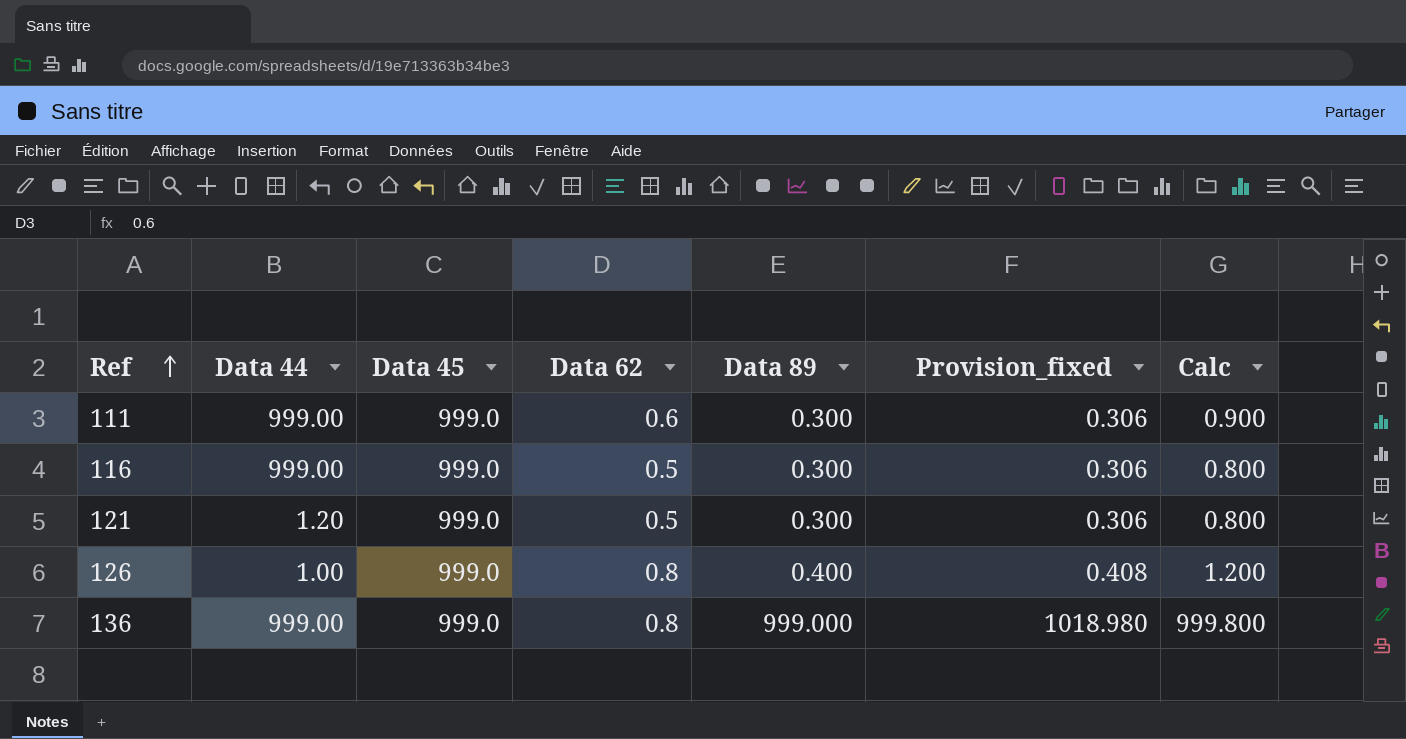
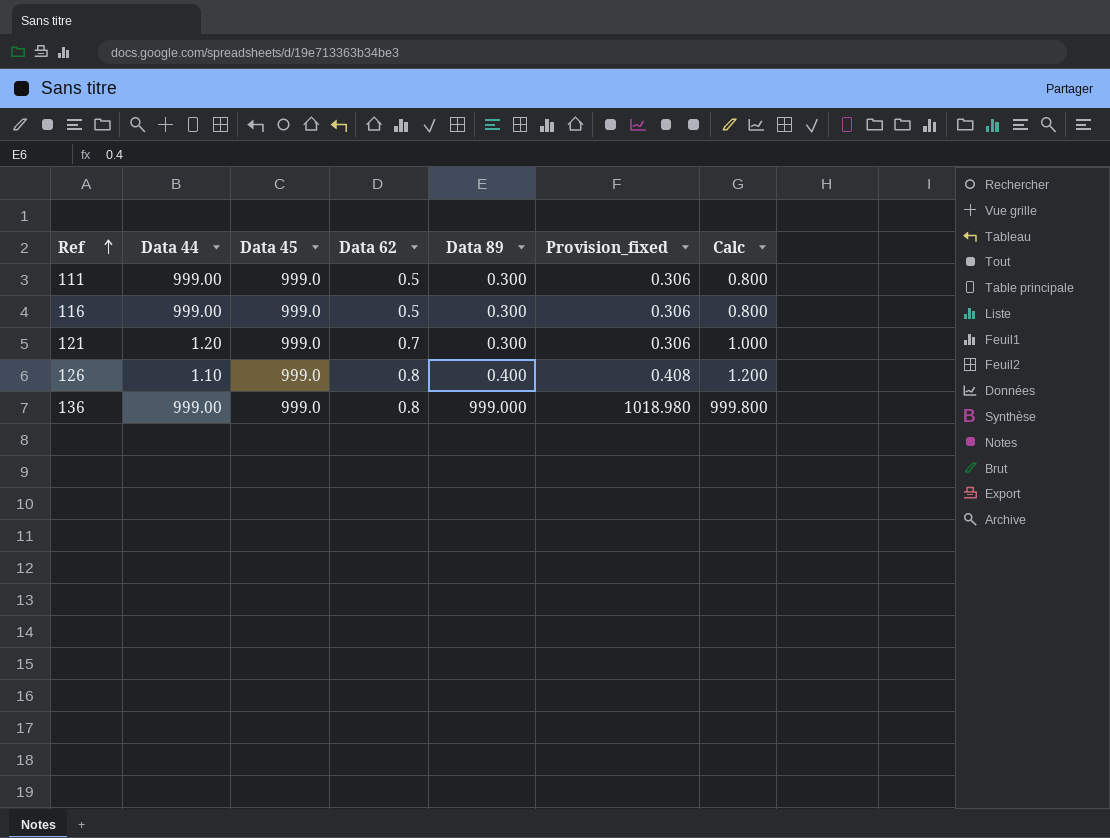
111 | Data 62: 0.6 -> 0.5
111 | Calc: 0.900 -> 0.800
121 | Data 62: 0.5 -> 0.7
121 | Calc: 0.800 -> 1.000
126 | Data 44: 1.00 -> 1.10

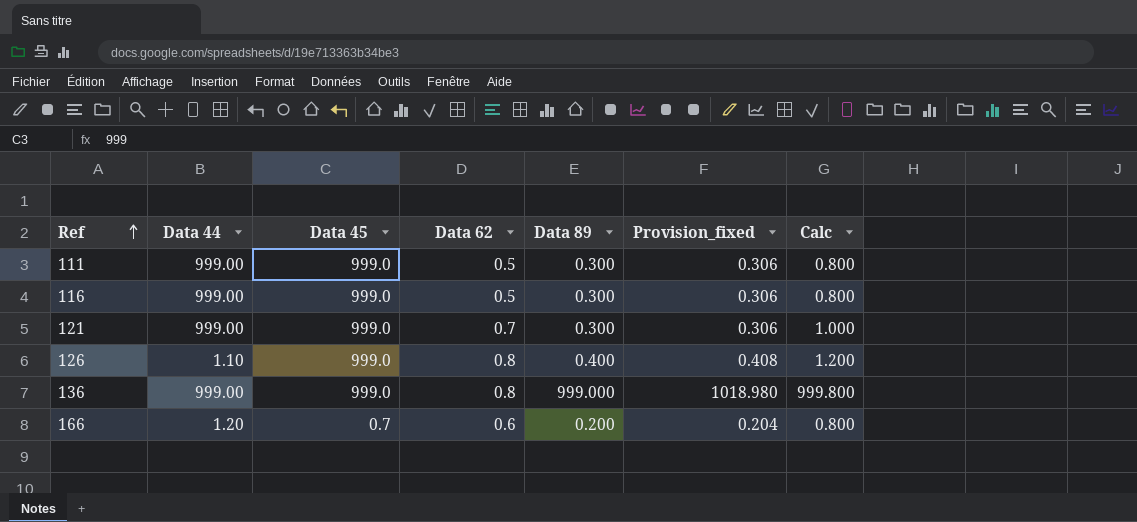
121 | Data 44: 1.20 -> 999.00
row 166: none -> 1.20 | 0.7 | 0.6 | 0.200 | 0.204 | 0.800

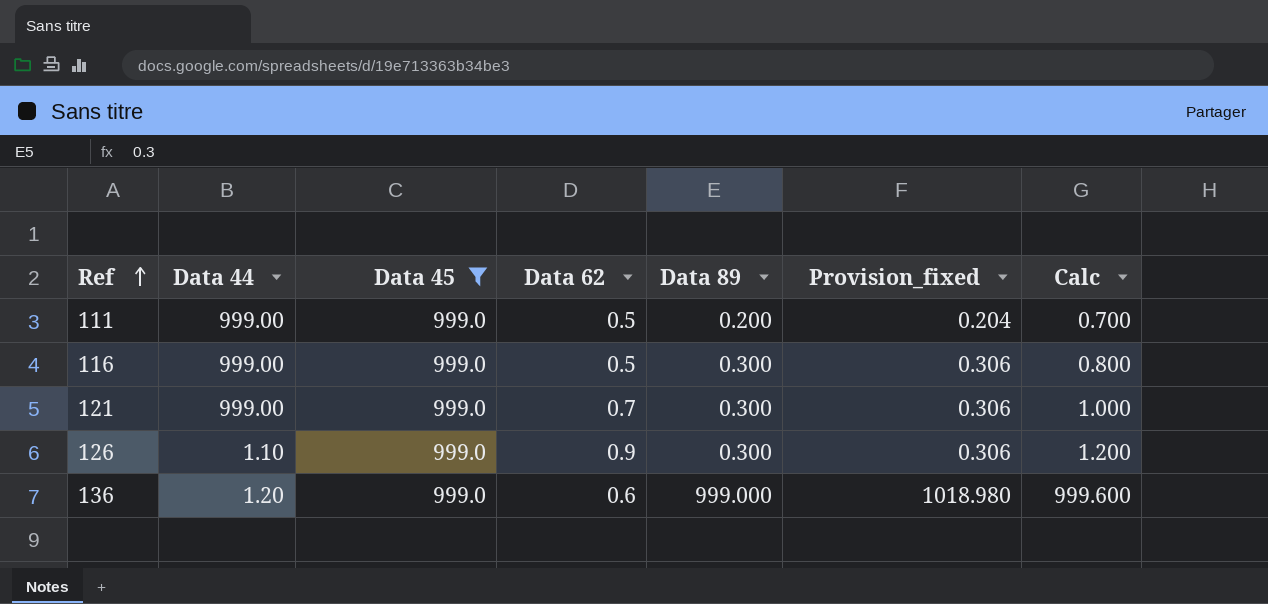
filter: none -> Data 45 = 999.0
111 | Data 89: 0.300 -> 0.200
111 | Provision_fixed: 0.306 -> 0.204
111 | Calc: 0.800 -> 0.700
126 | Data 62: 0.8 -> 0.9
126 | Data 89: 0.400 -> 0.300
126 | Provision_fixed: 0.408 -> 0.306
136 | Data 44: 999.00 -> 1.20
136 | Data 62: 0.8 -> 0.6
136 | Calc: 999.800 -> 999.600

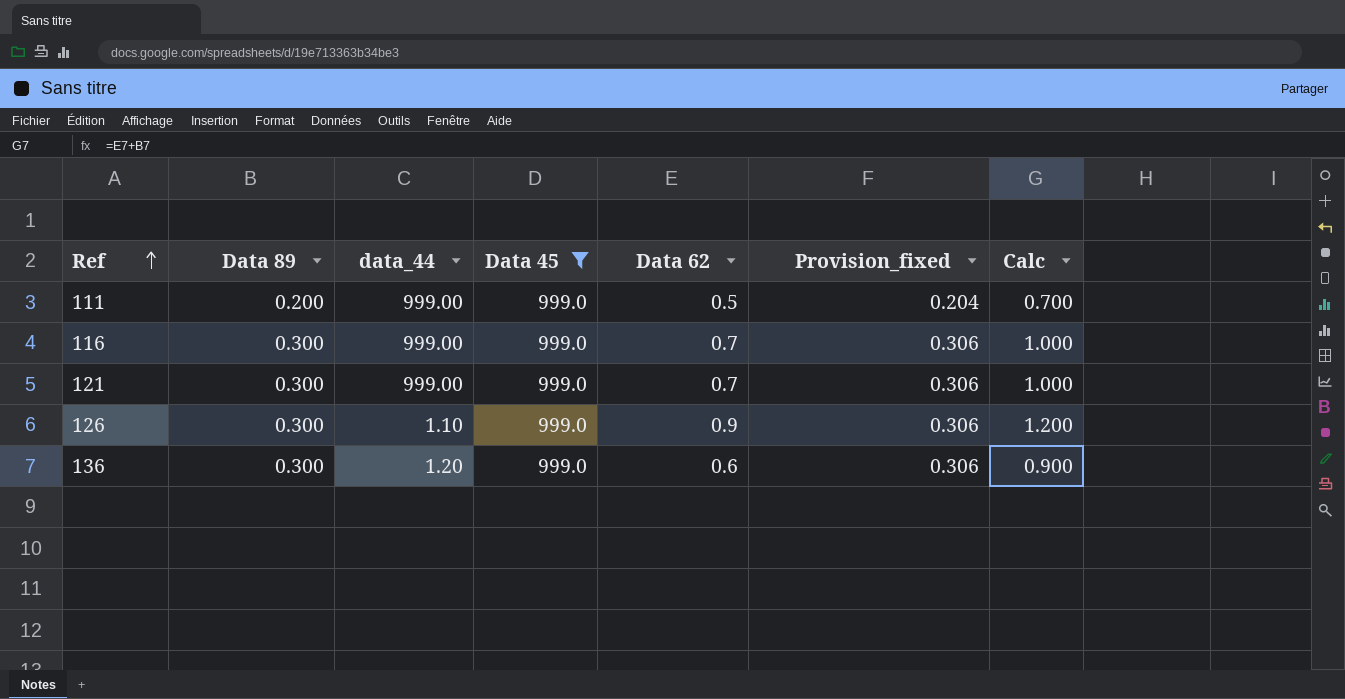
column Data 89 | position: 5 -> 2
column name: Data 44 -> data_44
116 | Data 62: 0.5 -> 0.7
116 | Calc: 0.800 -> 1.000
136 | Data 89: 999.000 -> 0.300
136 | Provision_fixed: 1018.980 -> 0.306
136 | Calc: 999.600 -> 0.900

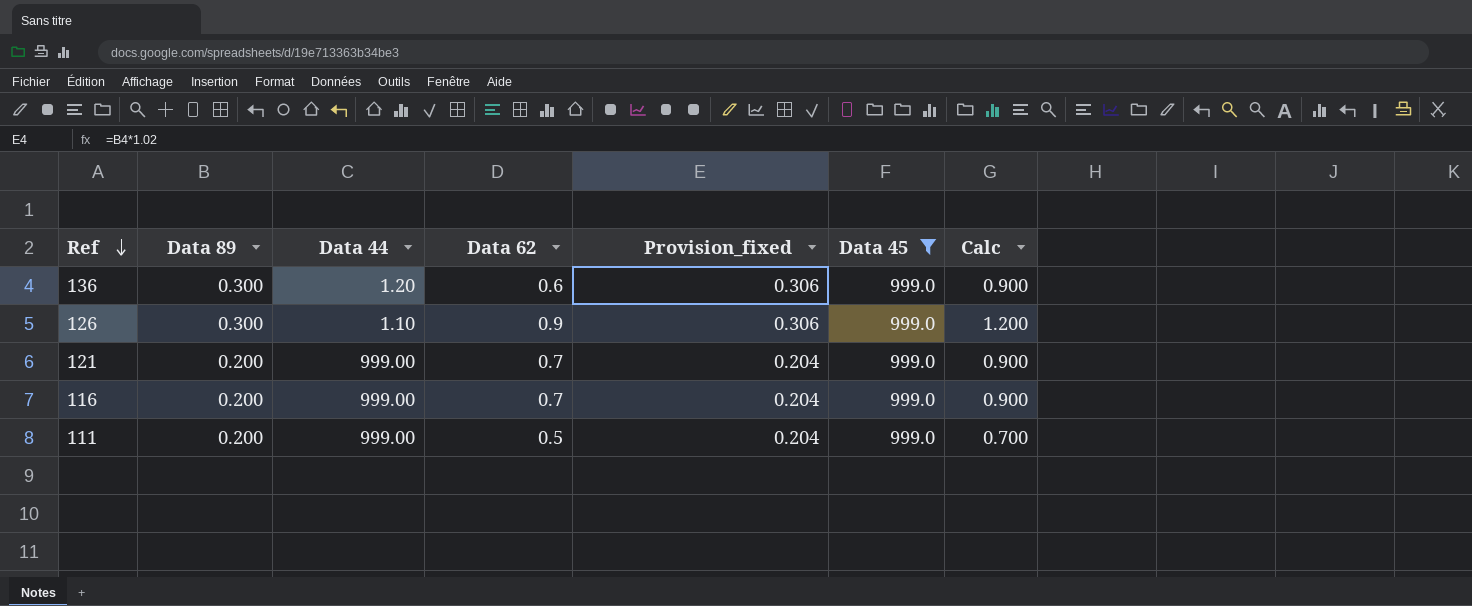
row order: Ref ascending -> Ref descending
column name: data_44 -> Data 44
column Data 45 | position: 4 -> 6
121 | Data 89: 0.300 -> 0.200
121 | Provision_fixed: 0.306 -> 0.204
121 | Calc: 1.000 -> 0.900
116 | Data 89: 0.300 -> 0.200
116 | Provision_fixed: 0.306 -> 0.204
116 | Calc: 1.000 -> 0.900

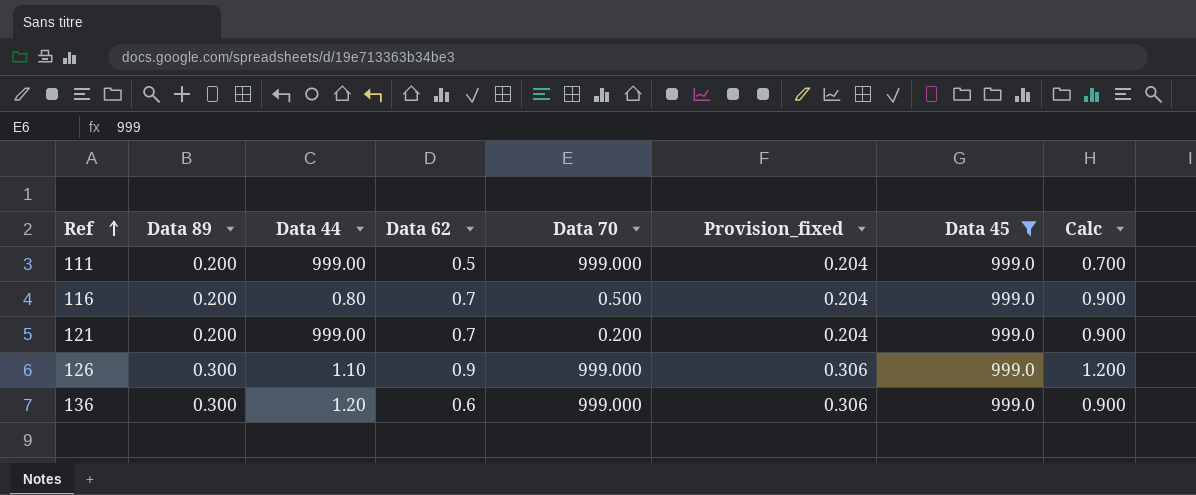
row order: Ref descending -> Ref ascending
column Data 70 | position: none -> 5
116 | Data 44: 999.00 -> 0.80

